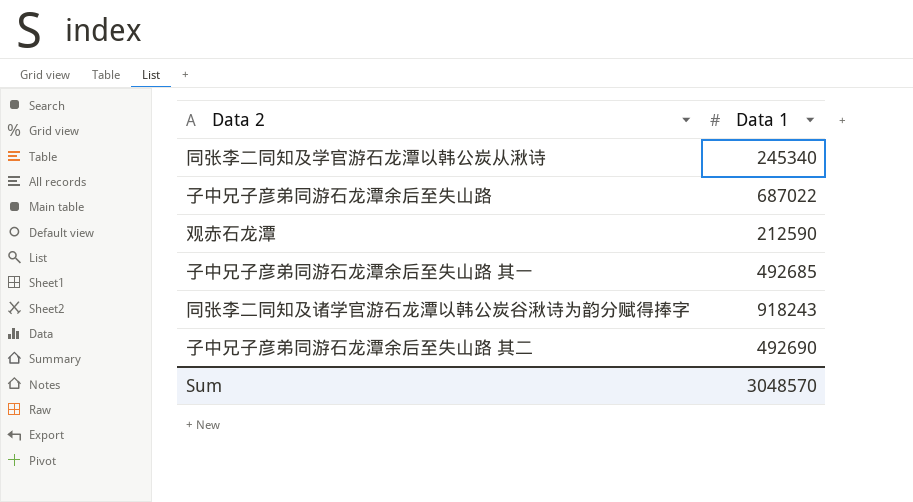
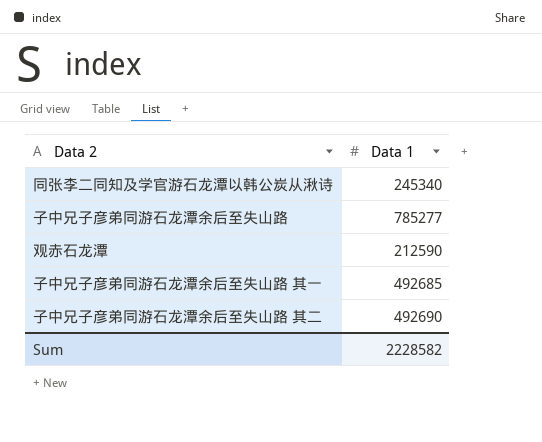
row 同张李二同知及诸学官游石龙潭以韩公炭谷湫诗为韵分赋得捧字: 918243 -> none
子中兄子彦弟同游石龙潭余后至失山路 | Data 1: 687022 -> 785277
Sum | Data 1: 3048570 -> 2228582

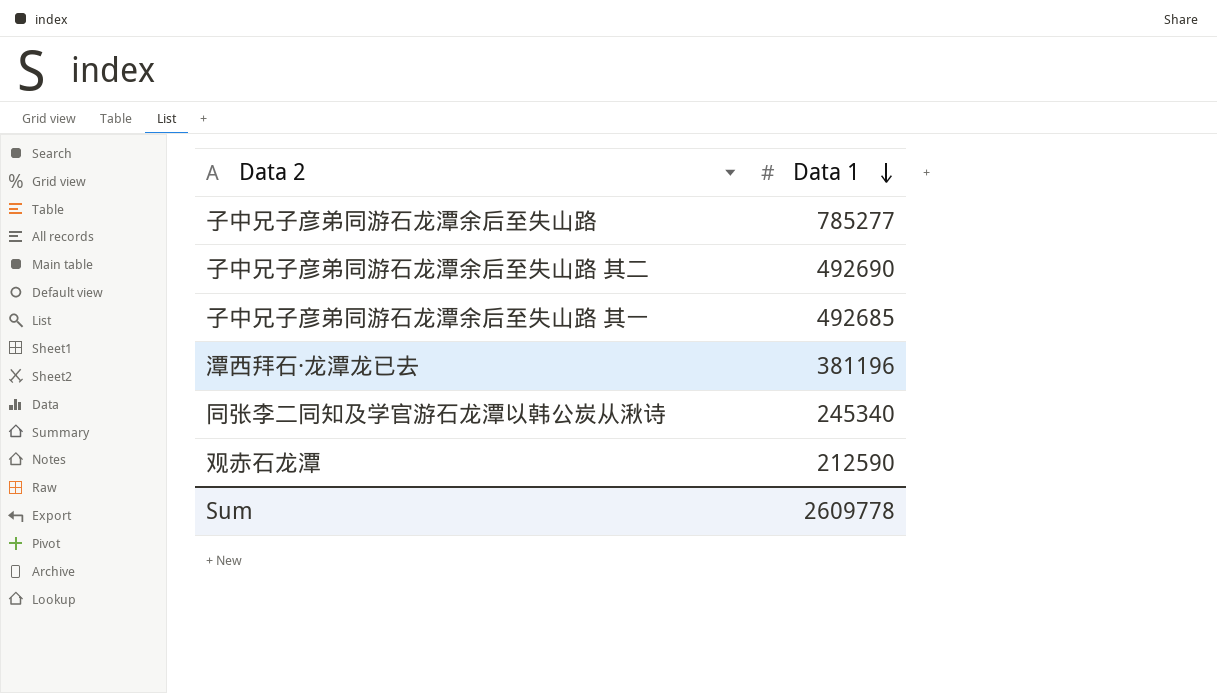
row order: none -> Data 1 descending
row 潭西拜石·龙潭龙已去: none -> 381196
Sum | Data 1: 2228582 -> 2609778

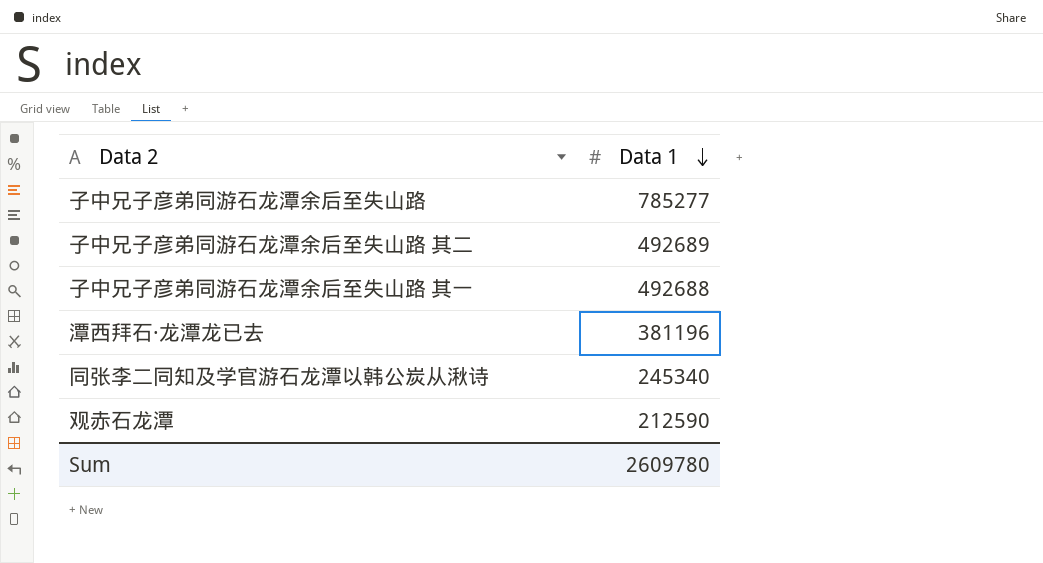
子中兄子彦弟同游石龙潭余后至失山路 其二 | Data 1: 492690 -> 492689
子中兄子彦弟同游石龙潭余后至失山路 其一 | Data 1: 492685 -> 492688
Sum | Data 1: 2609778 -> 2609780

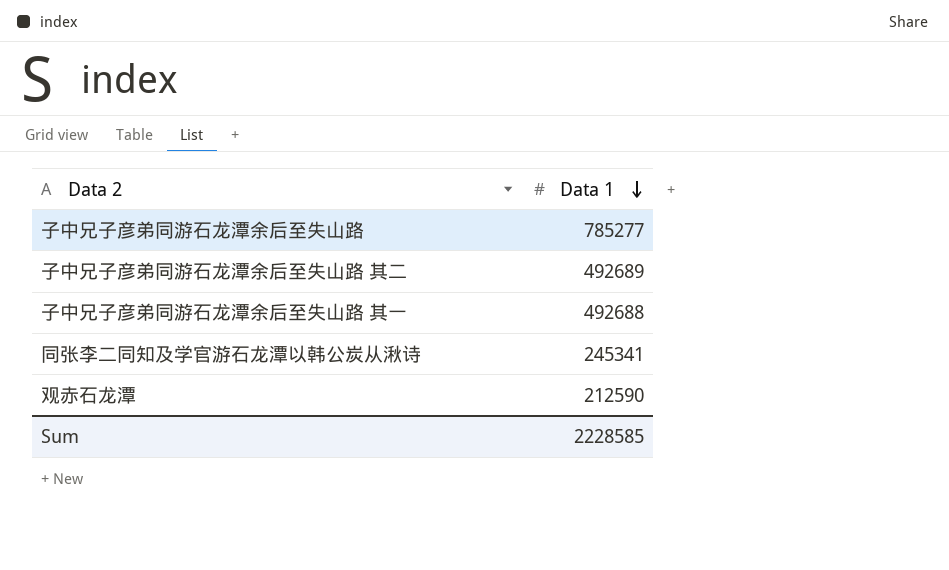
row 潭西拜石·龙潭龙已去: 381196 -> none
同张李二同知及学官游石龙潭以韩公炭从湫诗 | Data 1: 245340 -> 245341
Sum | Data 1: 2609780 -> 2228585

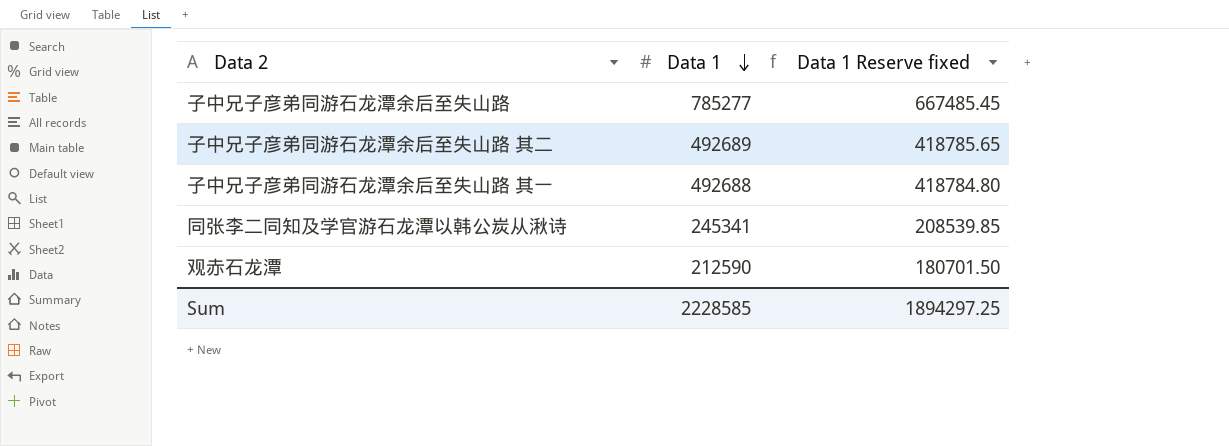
column Data 1 Reserve fixed | formula: none -> [Data 1] * 0.85

